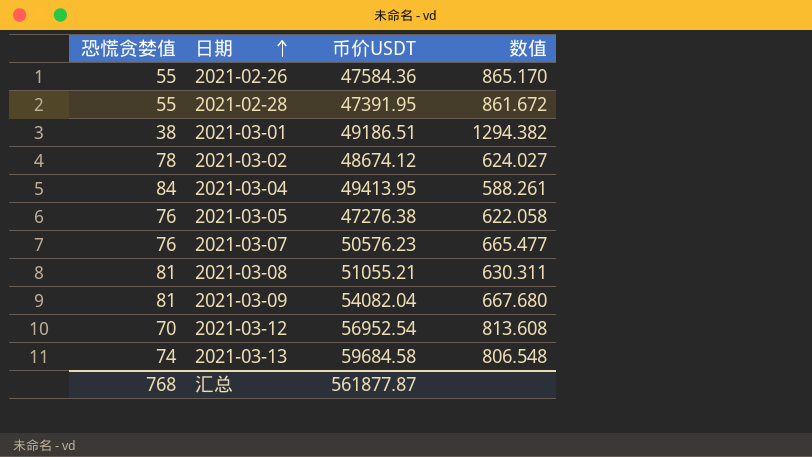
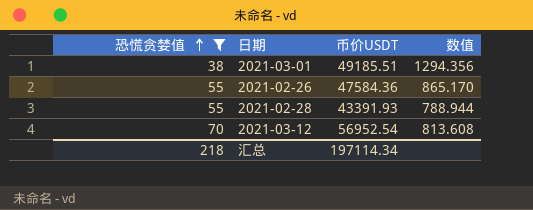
filter: none -> 恐慌贪婪值 <= 70
row order: 日期 ascending -> 恐慌贪婪值 ascending
2021-03-01 | 币价USDT: 49186.51 -> 49185.51
2021-03-01 | 数值: 1294.382 -> 1294.356
2021-02-28 | 币价USDT: 47391.95 -> 43391.93
2021-02-28 | 数值: 861.672 -> 788.944
汇总 | 恐慌贪婪值: 768 -> 218
汇总 | 币价USDT: 561877.87 -> 197114.34

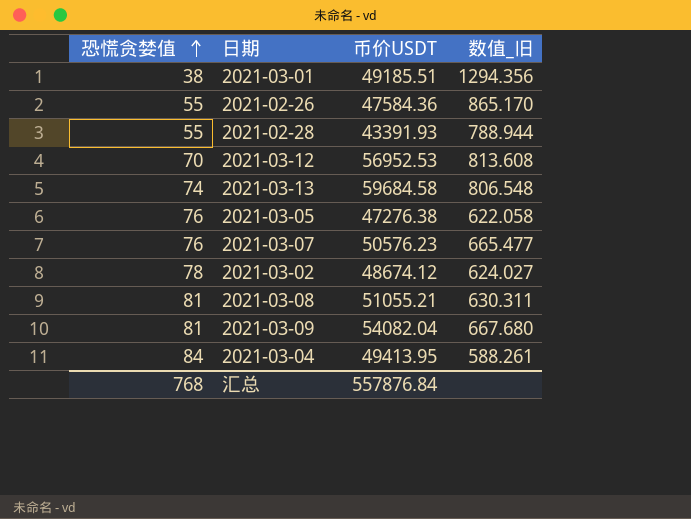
filter: 恐慌贪婪值 <= 70 -> none
column name: 数值 -> 数值_旧
2021-03-12 | 币价USDT: 56952.54 -> 56952.53
汇总 | 恐慌贪婪值: 218 -> 768
汇总 | 币价USDT: 197114.34 -> 557876.84

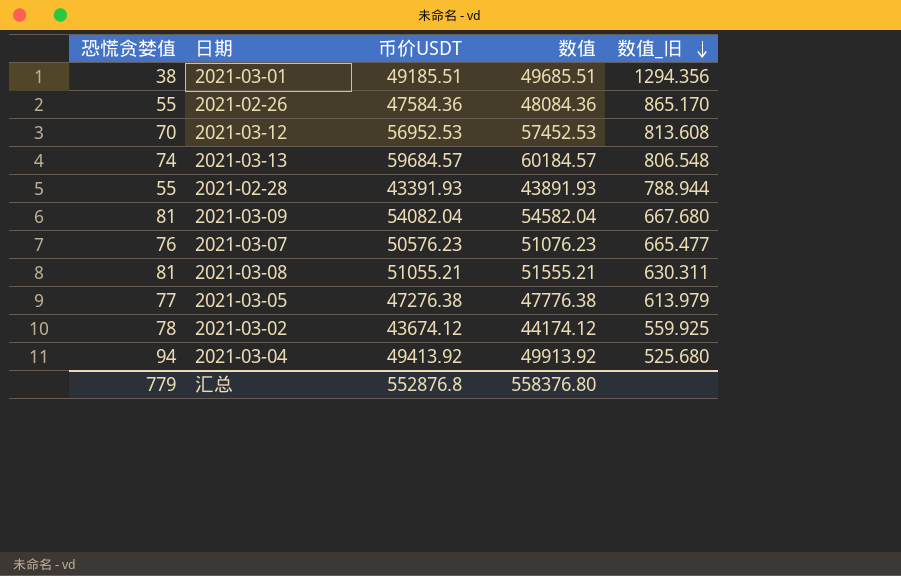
row order: 恐慌贪婪值 ascending -> 数值_旧 descending
column 数值 | formula: none -> [币价USDT] + 500
2021-03-13 | 币价USDT: 59684.58 -> 59684.57
2021-03-05 | 恐慌贪婪值: 76 -> 77
2021-03-05 | 数值_旧: 622.058 -> 613.979
2021-03-02 | 币价USDT: 48674.12 -> 43674.12
2021-03-02 | 数值_旧: 624.027 -> 559.925
2021-03-04 | 恐慌贪婪值: 84 -> 94
2021-03-04 | 币价USDT: 49413.95 -> 49413.92
2021-03-04 | 数值_旧: 588.261 -> 525.680
汇总 | 恐慌贪婪值: 768 -> 779
汇总 | 币价USDT: 557876.84 -> 552876.8

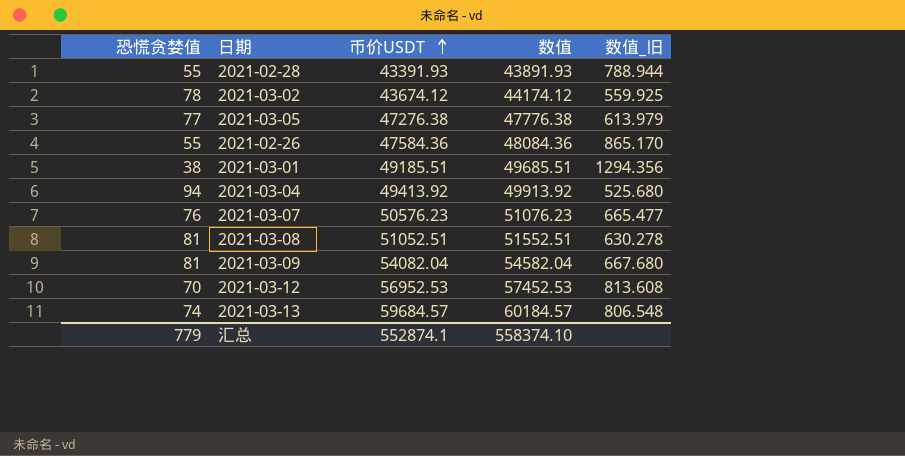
row order: 数值_旧 descending -> 币价USDT ascending
2021-03-08 | 币价USDT: 51055.21 -> 51052.51
2021-03-08 | 数值: 51555.21 -> 51552.51
2021-03-08 | 数值_旧: 630.311 -> 630.278
汇总 | 币价USDT: 552876.8 -> 552874.1
汇总 | 数值: 558376.80 -> 558374.10

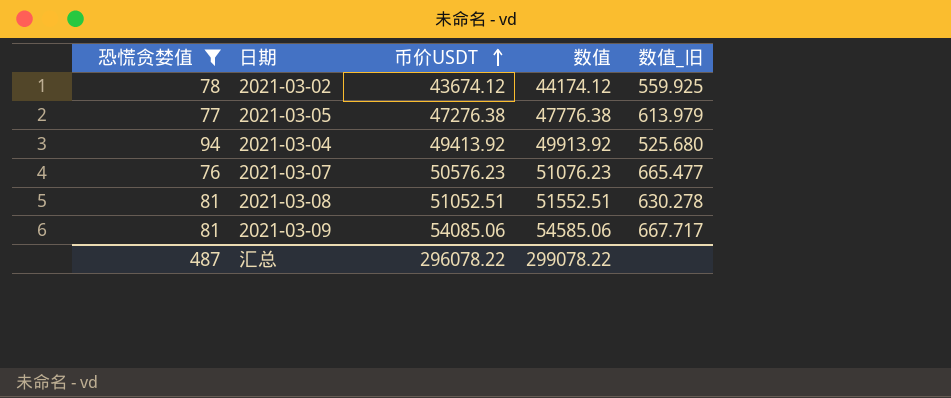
filter: none -> 恐慌贪婪值 >= 76
2021-03-09 | 币价USDT: 54082.04 -> 54085.06
2021-03-09 | 数值: 54582.04 -> 54585.06
2021-03-09 | 数值_旧: 667.680 -> 667.717
汇总 | 恐慌贪婪值: 779 -> 487
汇总 | 币价USDT: 552874.1 -> 296078.22
汇总 | 数值: 558374.10 -> 299078.22

